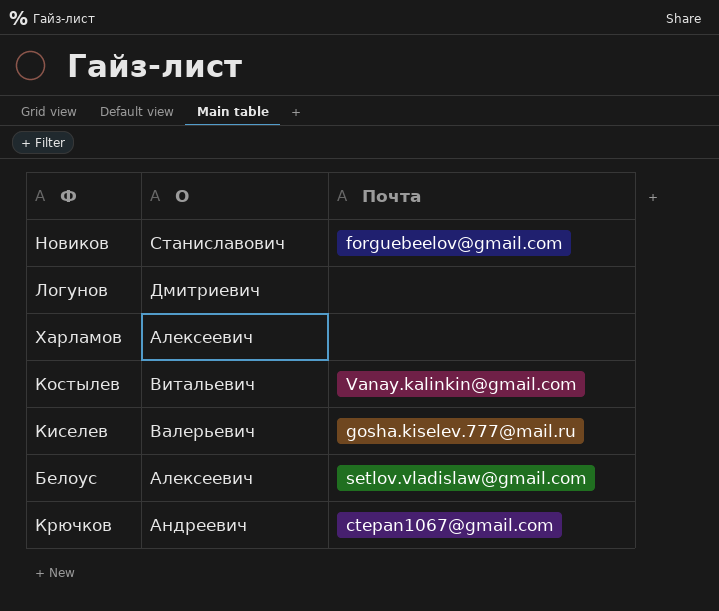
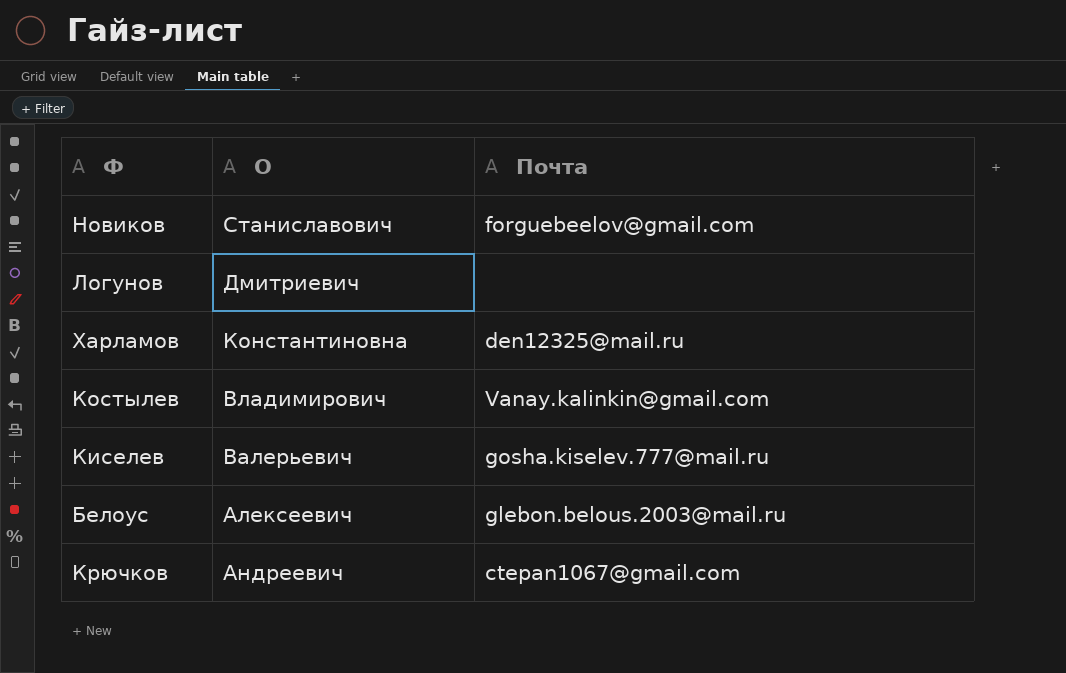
Харламов | О: Алексеевич -> Константиновна
Харламов | Почта: none -> den12325@mail.ru
Костылев | О: Витальевич -> Владимирович
Белоус | Почта: setlov.vladislaw@gmail.com -> glebon.belous.2003@mail.ru

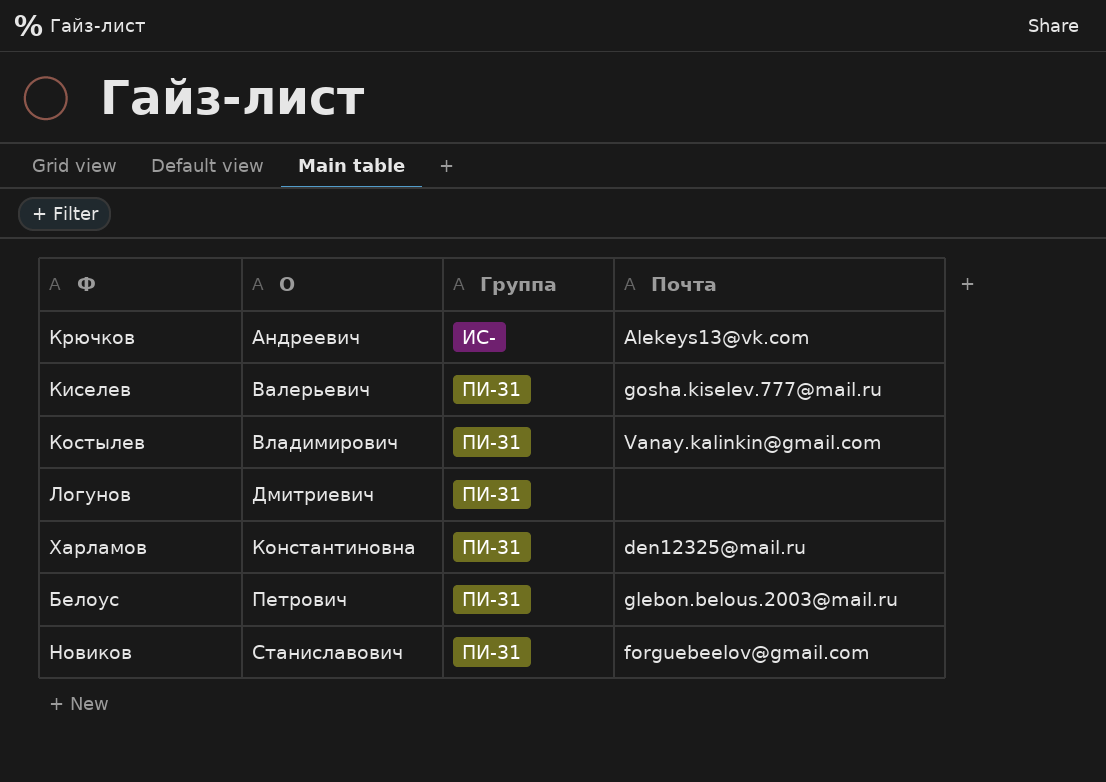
row order: none -> О ascending
column Группа | position: none -> 3
Крючков | Почта: ctepan1067@gmail.com -> Alekeys13@vk.com
Белоус | О: Алексеевич -> Петрович

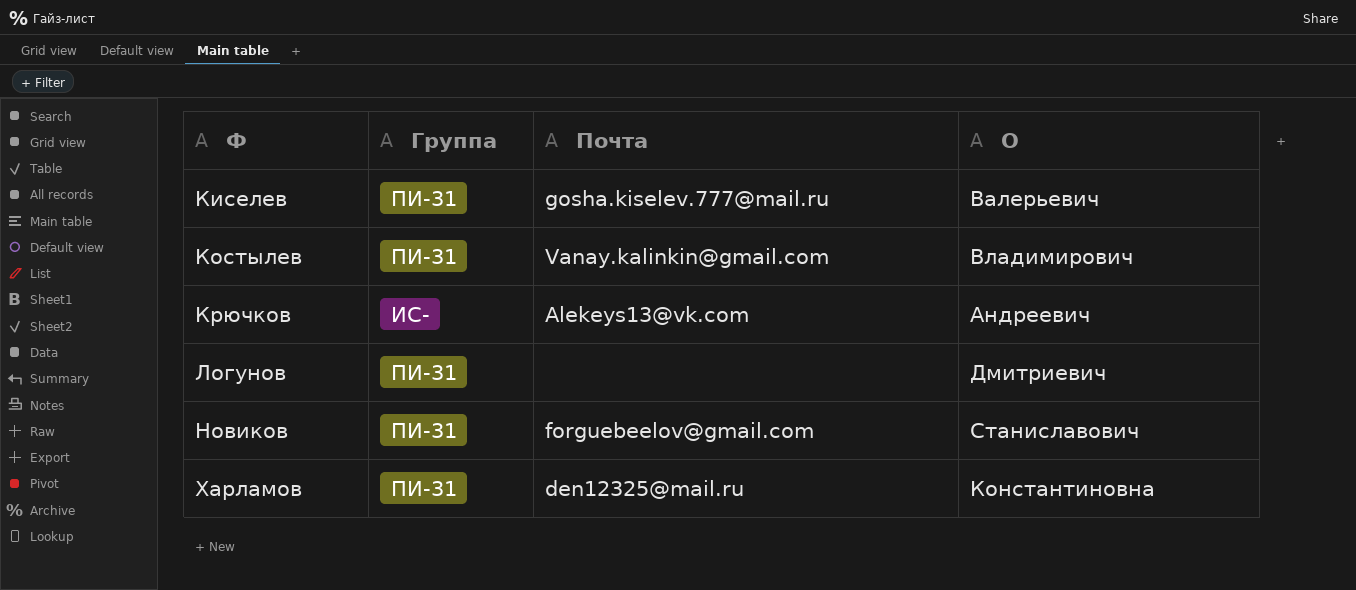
row order: О ascending -> Ф ascending
column О | position: 2 -> 4
row Белоус: Петрович | ПИ-31 | glebon.belous.2003@mail.ru -> none

